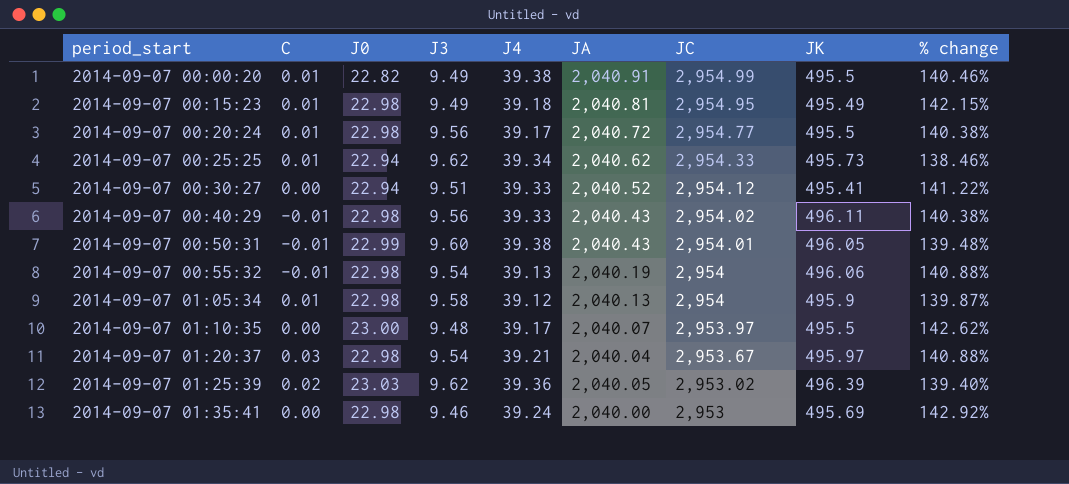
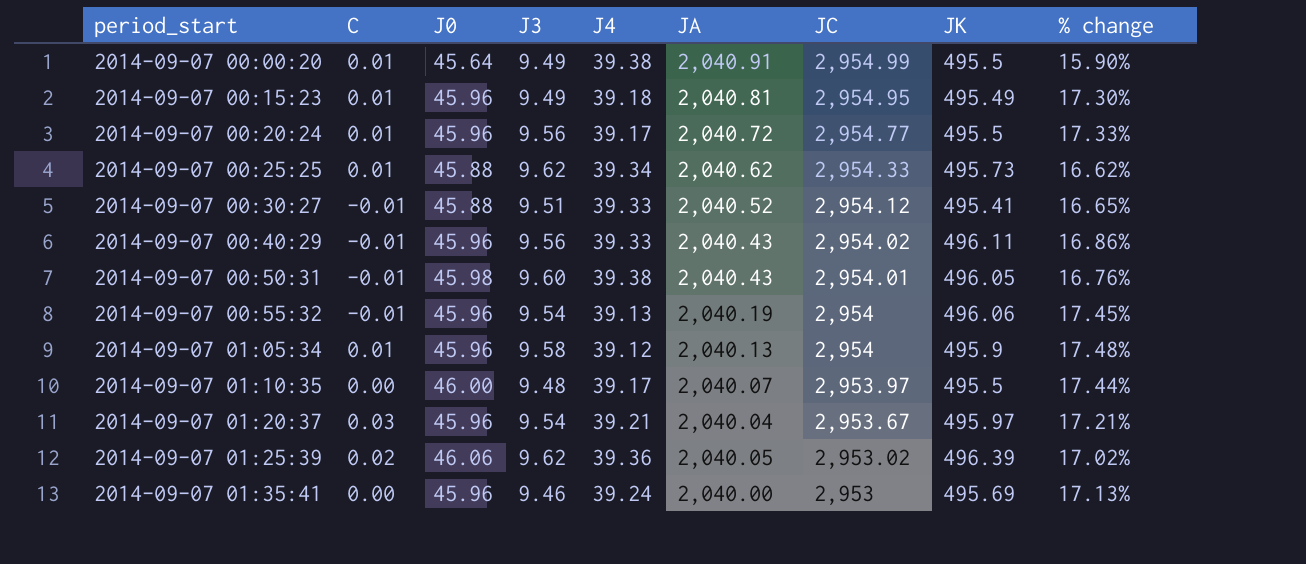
column % change | formula: ([J0] - [J3]) / [J3] -> ([J0] - [J4]) / [J4]
2014-09-07 00:00:20 | J0: 22.82 -> 45.64
2014-09-07 00:15:23 | J0: 22.98 -> 45.96
2014-09-07 00:20:24 | J0: 22.98 -> 45.96
2014-09-07 00:25:25 | J0: 22.94 -> 45.88
2014-09-07 00:30:27 | C: 0.00 -> -0.01
2014-09-07 00:30:27 | J0: 22.94 -> 45.88
2014-09-07 00:40:29 | J0: 22.98 -> 45.96
2014-09-07 00:50:31 | J0: 22.99 -> 45.98
2014-09-07 00:55:32 | J0: 22.98 -> 45.96
2014-09-07 01:05:34 | J0: 22.98 -> 45.96
2014-09-07 01:10:35 | J0: 23.00 -> 46.00
2014-09-07 01:20:37 | J0: 22.98 -> 45.96
2014-09-07 01:25:39 | J0: 23.03 -> 46.06
2014-09-07 01:35:41 | J0: 22.98 -> 45.96

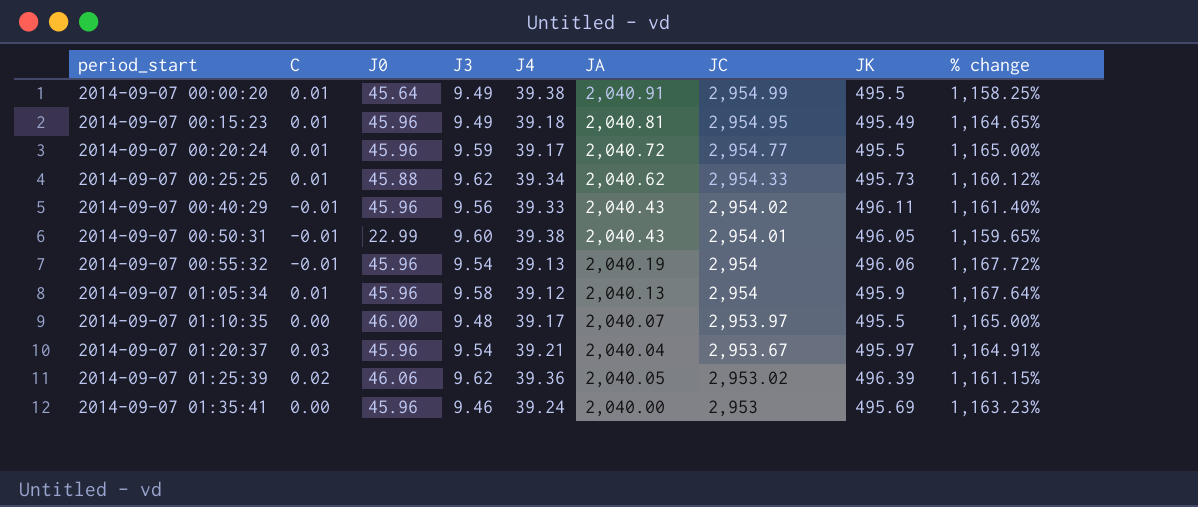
column % change | formula: ([J0] - [J4]) / [J4] -> ([JK] - [J4]) / [J4]
row 2014-09-07 00:30:27: -0.01 | 45.88 | 9.51 | 39.33 | 2,040.52 | 2,954.12 | 495.41 | 16.65% -> none
2014-09-07 00:20:24 | J3: 9.56 -> 9.59
2014-09-07 00:50:31 | J0: 45.98 -> 22.99

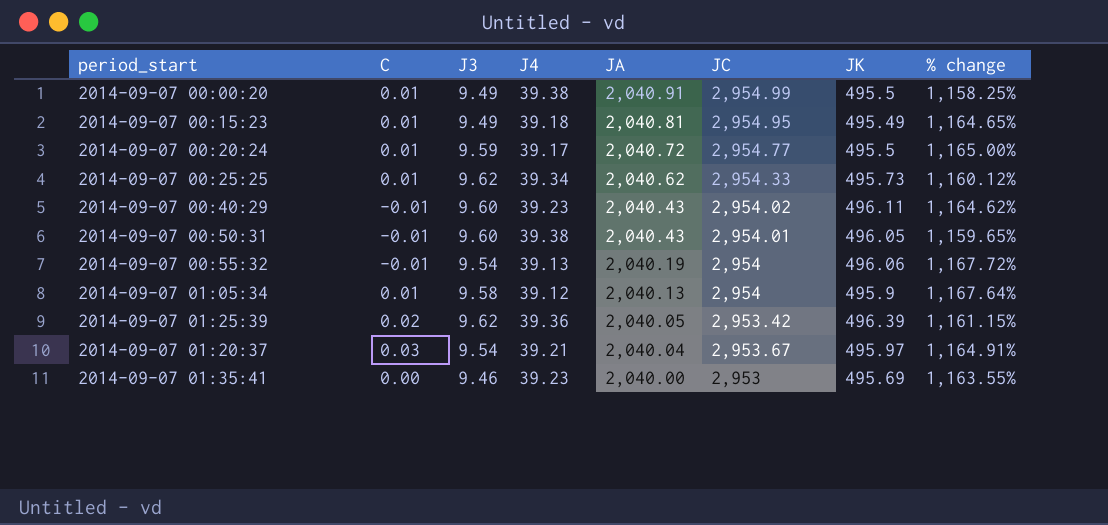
row order: period_start ascending -> JA descending
column J0 | position: 3 -> none
row 2014-09-07 01:10:35: 0.00 | 46.00 | 9.48 | 39.17 | 2,040.07 | 2,953.97 | 495.5 | 1,165.00% -> none
2014-09-07 00:40:29 | J3: 9.56 -> 9.60
2014-09-07 00:40:29 | J4: 39.33 -> 39.23
2014-09-07 00:40:29 | % change: 1,161.40% -> 1,164.62%
2014-09-07 01:25:39 | JC: 2,953.02 -> 2,953.42
2014-09-07 01:35:41 | J4: 39.24 -> 39.23
2014-09-07 01:35:41 | % change: 1,163.23% -> 1,163.55%

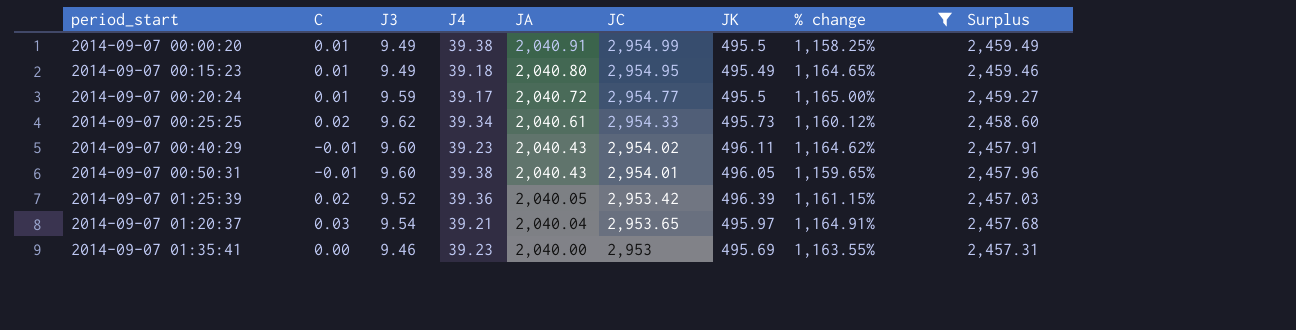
filter: none -> % change <= 1,165.00%
column Surplus | formula: none -> [JC] - [JK]
2014-09-07 00:15:23 | JA: 2,040.81 -> 2,040.80
2014-09-07 00:25:25 | C: 0.01 -> 0.02
2014-09-07 00:25:25 | JA: 2,040.62 -> 2,040.61
2014-09-07 01:25:39 | J3: 9.62 -> 9.52
2014-09-07 01:20:37 | JC: 2,953.67 -> 2,953.65

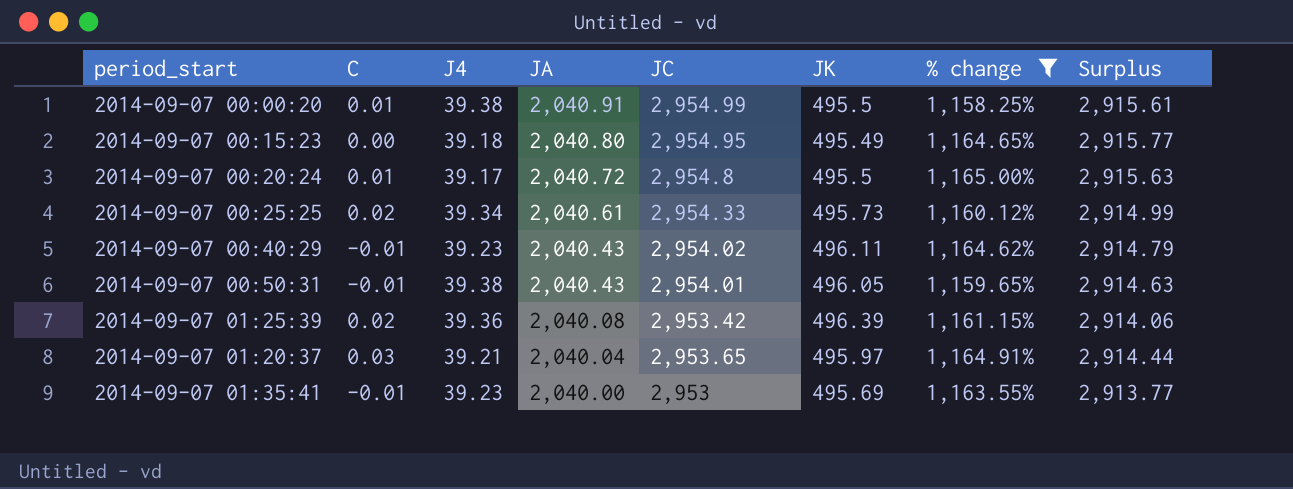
column J3 | position: 3 -> none
column Surplus | formula: [JC] - [JK] -> [JC] - [J4]
2014-09-07 00:15:23 | C: 0.01 -> 0.00
2014-09-07 00:20:24 | JC: 2,954.77 -> 2,954.8
2014-09-07 01:25:39 | JA: 2,040.05 -> 2,040.08
2014-09-07 01:35:41 | C: 0.00 -> -0.01

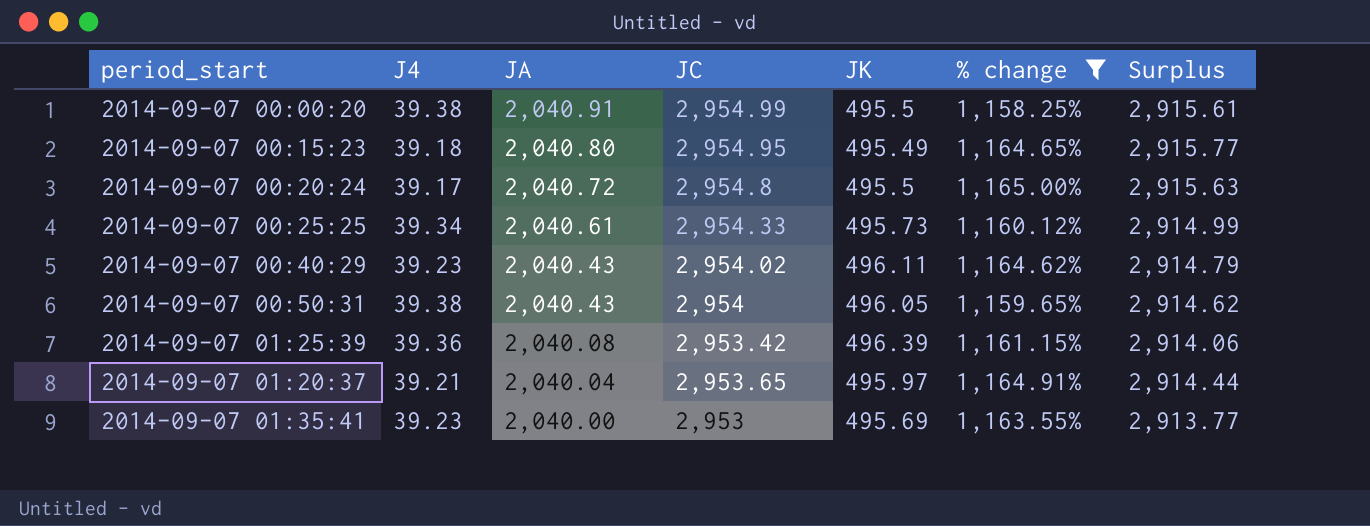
column C | position: 2 -> none
2014-09-07 00:50:31 | JC: 2,954.01 -> 2,954
2014-09-07 00:50:31 | Surplus: 2,914.63 -> 2,914.62

